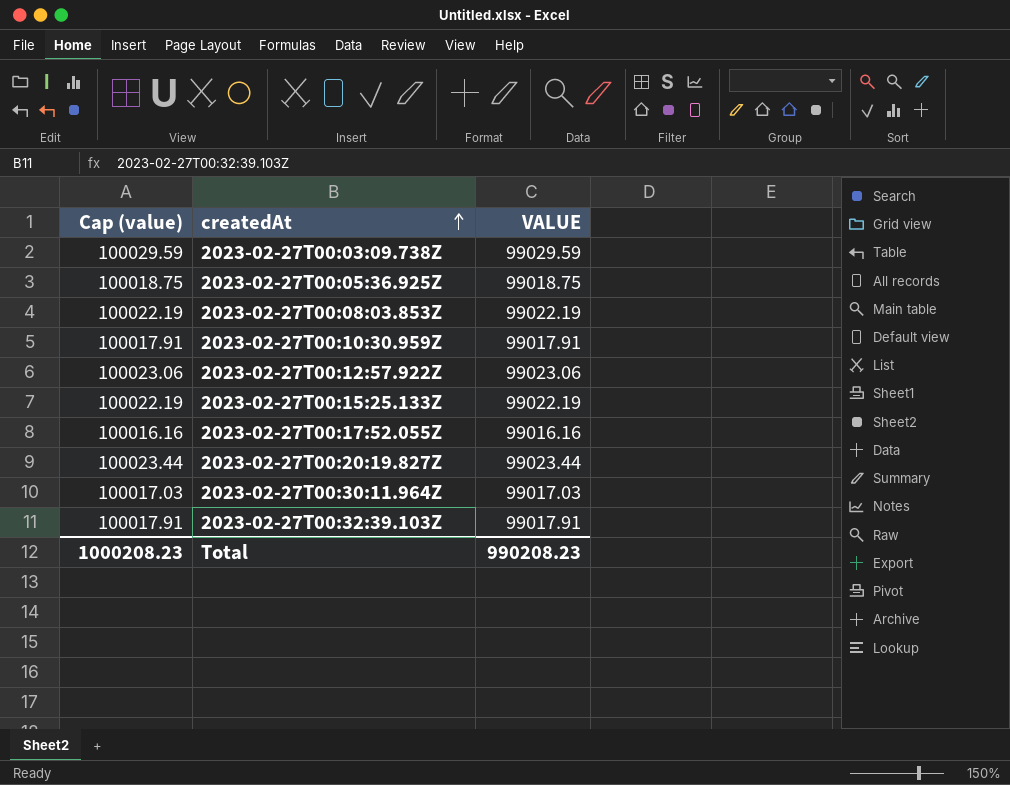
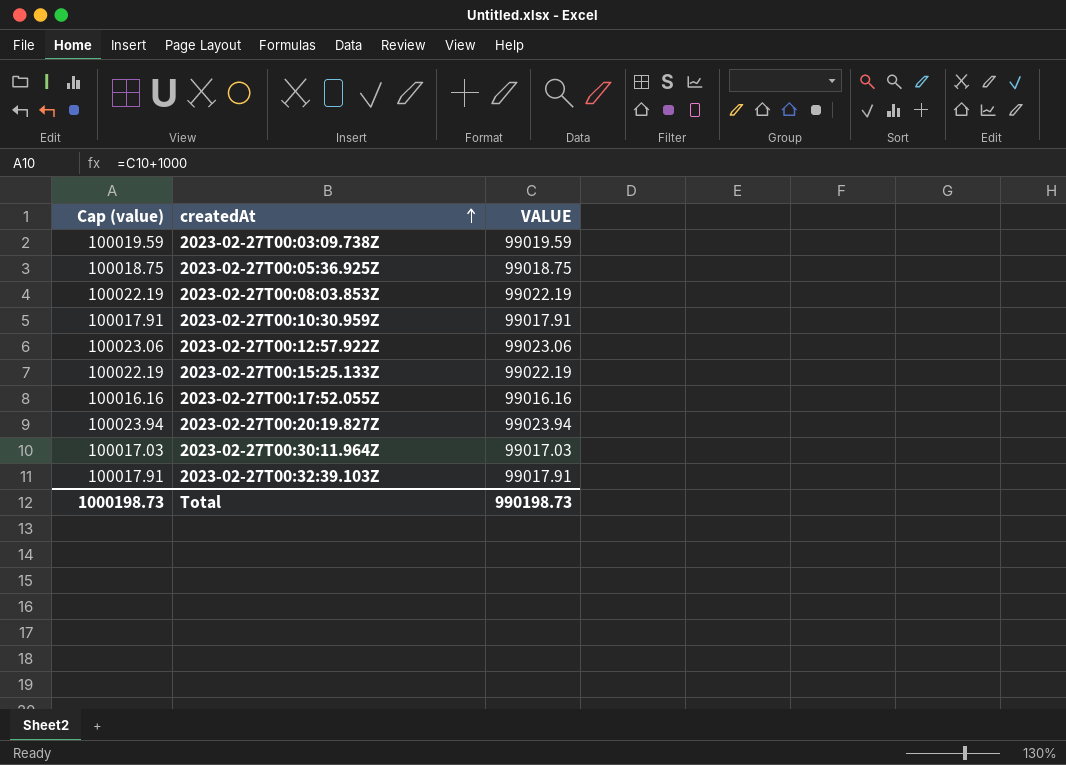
2023-02-27T00:03:09.738Z | Cap (value): 100029.59 -> 100019.59
2023-02-27T00:03:09.738Z | VALUE: 99029.59 -> 99019.59
2023-02-27T00:20:19.827Z | Cap (value): 100023.44 -> 100023.94
2023-02-27T00:20:19.827Z | VALUE: 99023.44 -> 99023.94
Total | Cap (value): 1000208.23 -> 1000198.73
Total | VALUE: 990208.23 -> 990198.73

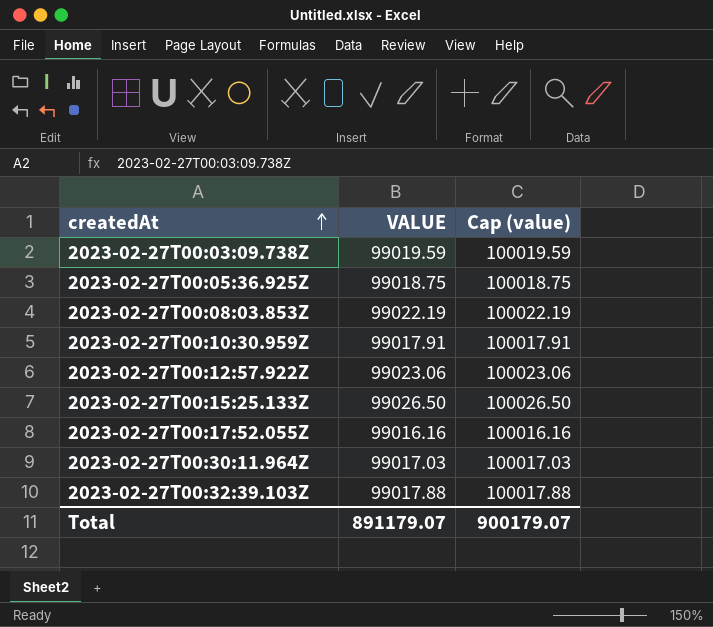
column Cap (value) | position: 1 -> 3
row 2023-02-27T00:20:19.827Z: 100023.94 | 99023.94 -> none
2023-02-27T00:15:25.133Z | VALUE: 99022.19 -> 99026.50
2023-02-27T00:15:25.133Z | Cap (value): 100022.19 -> 100026.50
2023-02-27T00:32:39.103Z | VALUE: 99017.91 -> 99017.88
2023-02-27T00:32:39.103Z | Cap (value): 100017.91 -> 100017.88
Total | VALUE: 990198.73 -> 891179.07
Total | Cap (value): 1000198.73 -> 900179.07

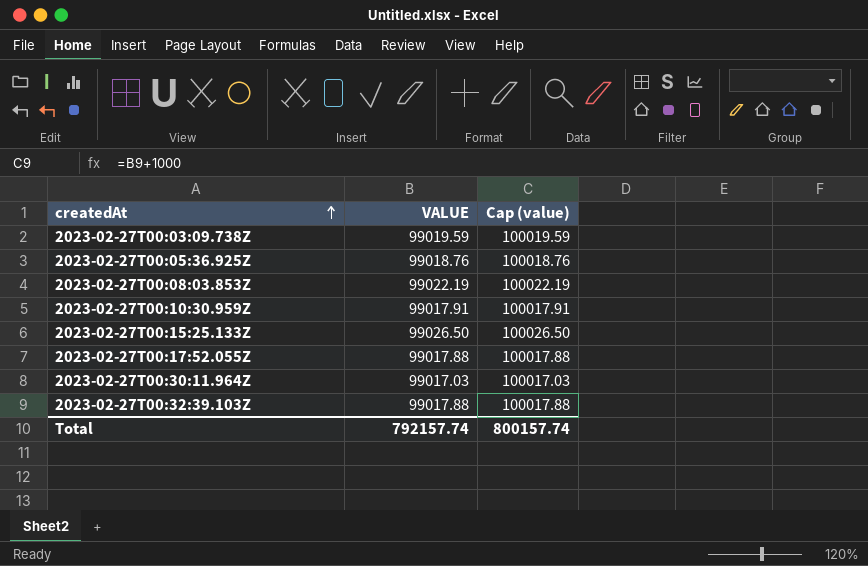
row 2023-02-27T00:12:57.922Z: 99023.06 | 100023.06 -> none
2023-02-27T00:05:36.925Z | VALUE: 99018.75 -> 99018.76
2023-02-27T00:05:36.925Z | Cap (value): 100018.75 -> 100018.76
2023-02-27T00:17:52.055Z | VALUE: 99016.16 -> 99017.88
2023-02-27T00:17:52.055Z | Cap (value): 100016.16 -> 100017.88
Total | VALUE: 891179.07 -> 792157.74
Total | Cap (value): 900179.07 -> 800157.74

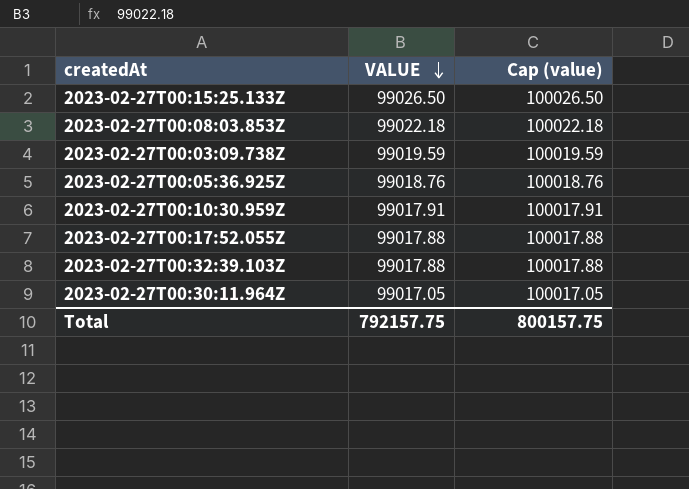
row order: createdAt ascending -> VALUE descending
2023-02-27T00:08:03.853Z | VALUE: 99022.19 -> 99022.18
2023-02-27T00:08:03.853Z | Cap (value): 100022.19 -> 100022.18
2023-02-27T00:30:11.964Z | VALUE: 99017.03 -> 99017.05
2023-02-27T00:30:11.964Z | Cap (value): 100017.03 -> 100017.05
Total | VALUE: 792157.74 -> 792157.75
Total | Cap (value): 800157.74 -> 800157.75

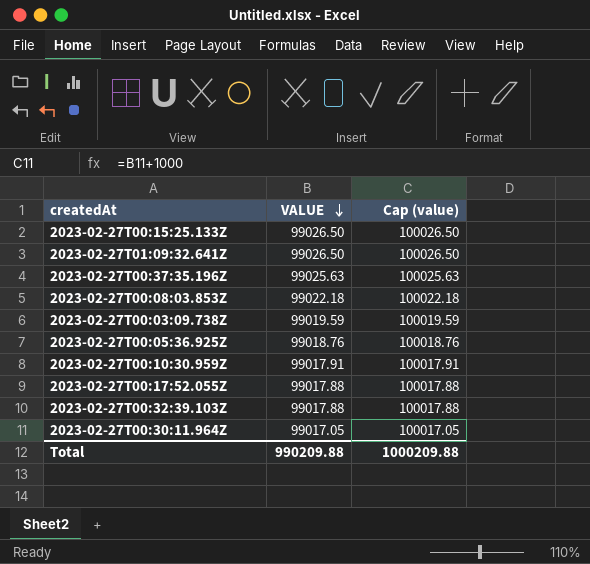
row 2023-02-27T01:09:32.641Z: none -> 99026.50 | 100026.50
row 2023-02-27T00:37:35.196Z: none -> 99025.63 | 100025.63
Total | VALUE: 792157.75 -> 990209.88
Total | Cap (value): 800157.75 -> 1000209.88

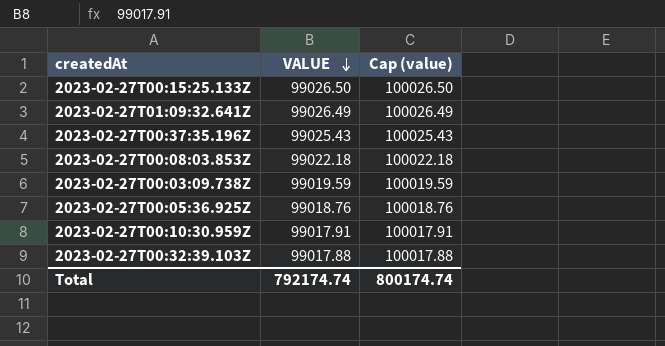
row 2023-02-27T00:17:52.055Z: 99017.88 | 100017.88 -> none
row 2023-02-27T00:30:11.964Z: 99017.05 | 100017.05 -> none
2023-02-27T01:09:32.641Z | VALUE: 99026.50 -> 99026.49
2023-02-27T01:09:32.641Z | Cap (value): 100026.50 -> 100026.49
2023-02-27T00:37:35.196Z | VALUE: 99025.63 -> 99025.43
2023-02-27T00:37:35.196Z | Cap (value): 100025.63 -> 100025.43
Total | VALUE: 990209.88 -> 792174.74
Total | Cap (value): 1000209.88 -> 800174.74

